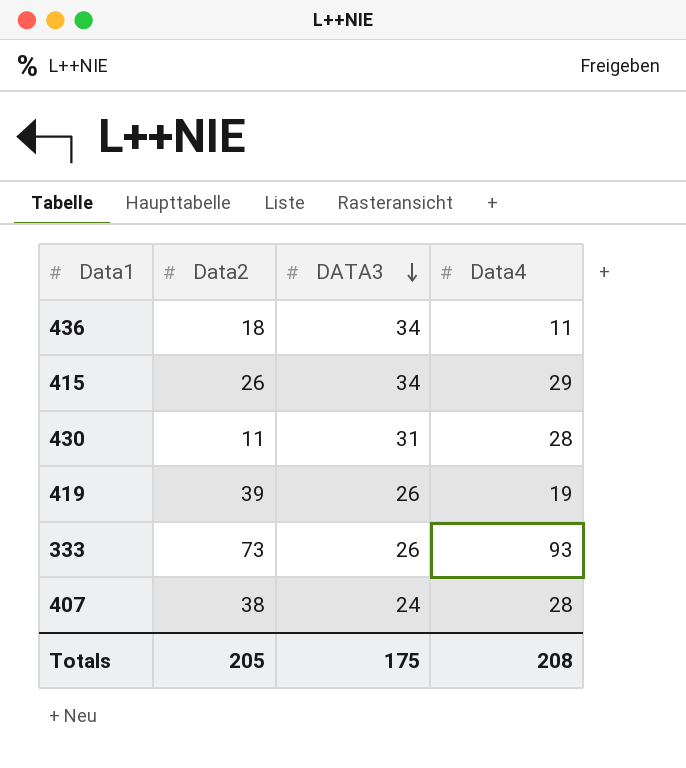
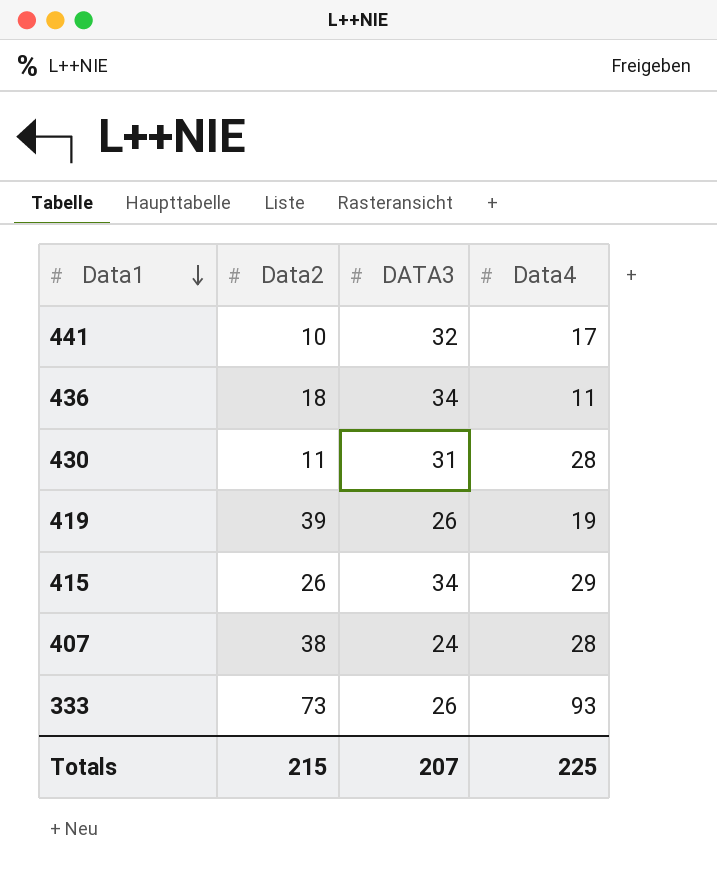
row order: DATA3 descending -> Data1 descending
row 441: none -> 10 | 32 | 17
Totals | Data2: 205 -> 215
Totals | DATA3: 175 -> 207
Totals | Data4: 208 -> 225

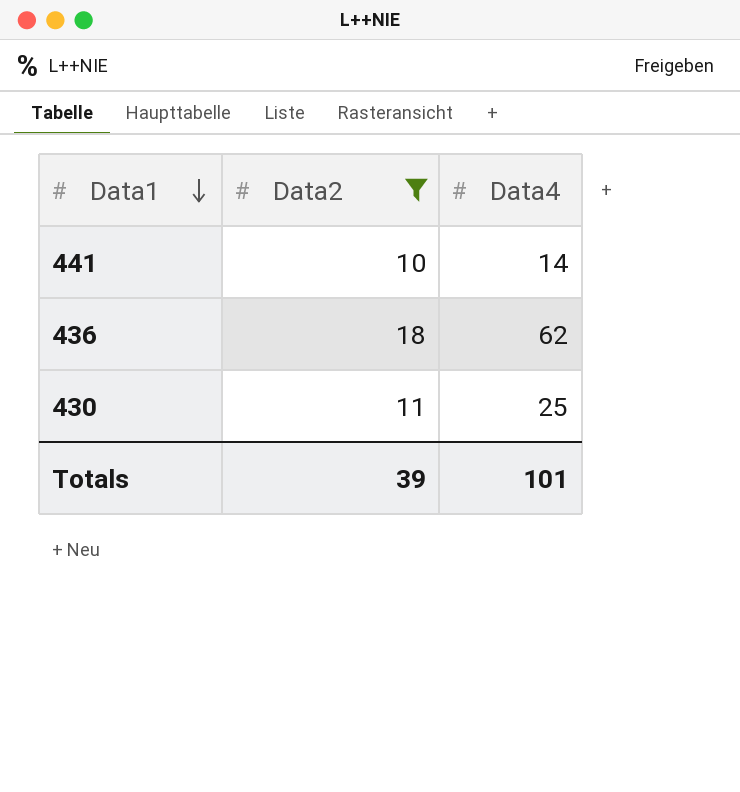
filter: none -> Data2 <= 18
column DATA3 | position: 3 -> none
441 | Data4: 17 -> 14
436 | Data4: 11 -> 62
430 | Data4: 28 -> 25
Totals | Data2: 215 -> 39
Totals | Data4: 225 -> 101

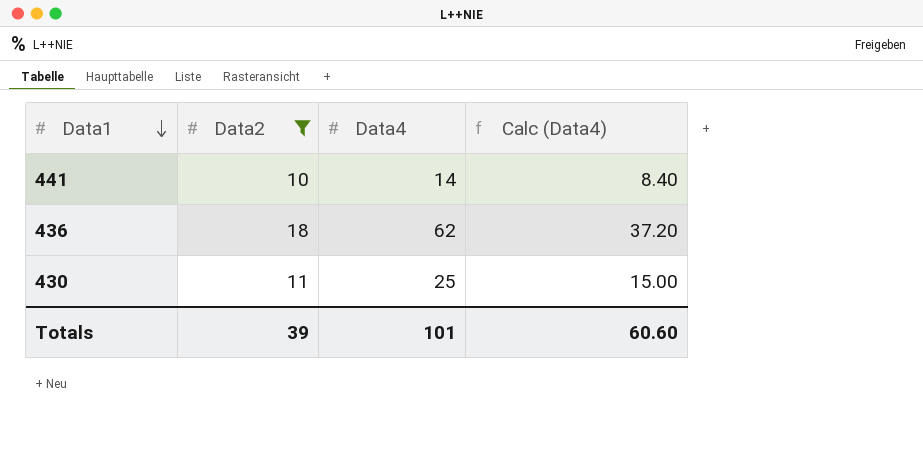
column Calc (Data4) | formula: none -> [Data4] * 0.6

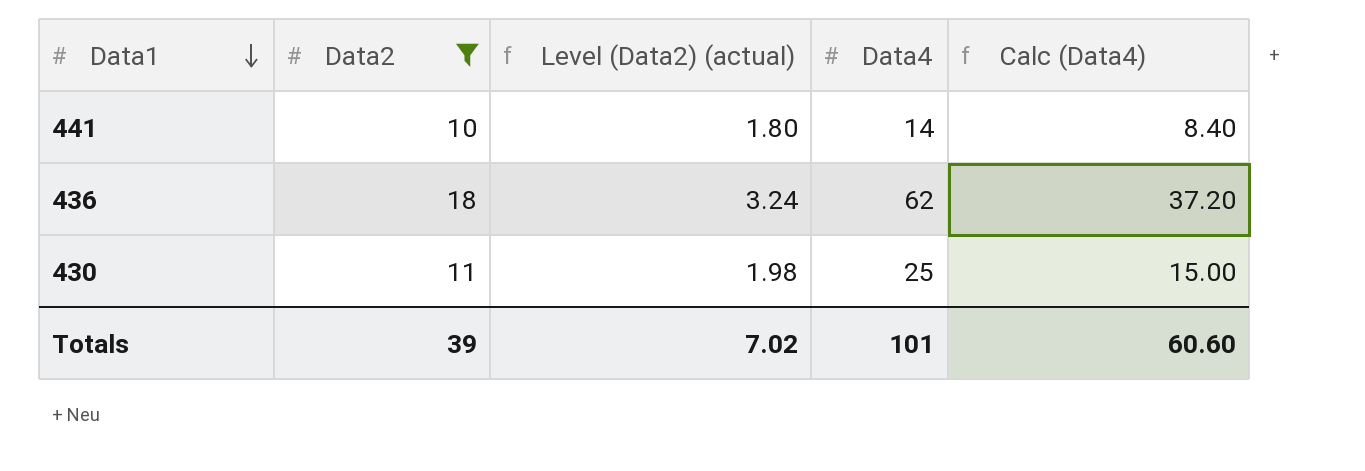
column Level (Data2) (actual) | formula: none -> [Data2] * 0.18

